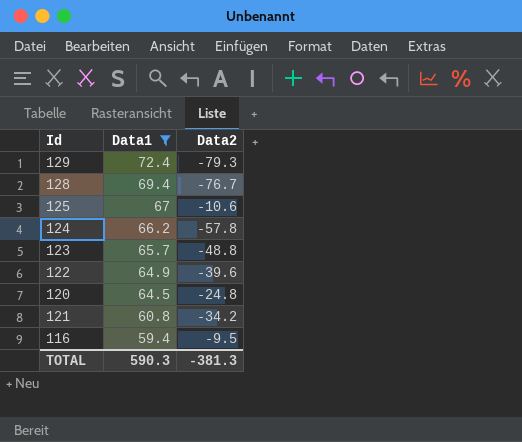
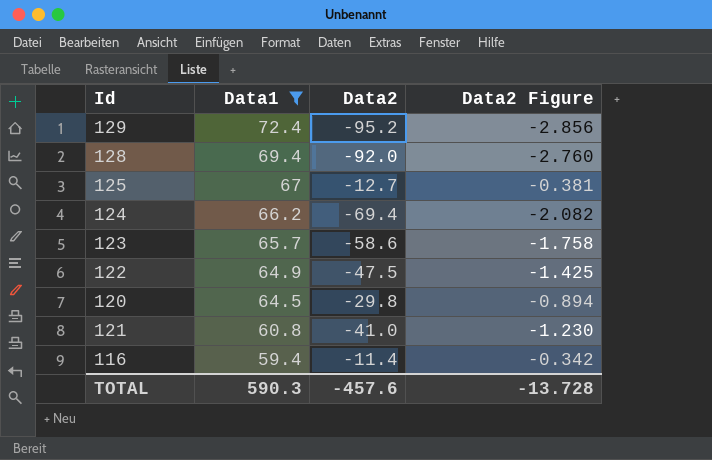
column Data2 Figure | formula: none -> [Data2] * 0.03
129 | Data2: -79.3 -> -95.2
128 | Data2: -76.7 -> -92.0
125 | Data2: -10.6 -> -12.7
124 | Data2: -57.8 -> -69.4
123 | Data2: -48.8 -> -58.6
122 | Data2: -39.6 -> -47.5
120 | Data2: -24.8 -> -29.8
121 | Data2: -34.2 -> -41.0
116 | Data2: -9.5 -> -11.4
TOTAL | Data2: -381.3 -> -457.6

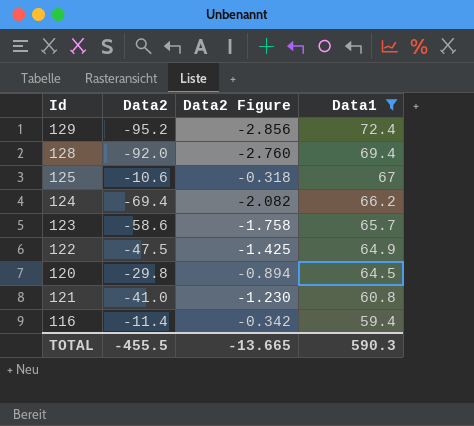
column Data1 | position: 2 -> 4
125 | Data2: -12.7 -> -10.6
125 | Data2 Figure: -0.381 -> -0.318
TOTAL | Data2: -457.6 -> -455.5
TOTAL | Data2 Figure: -13.728 -> -13.665

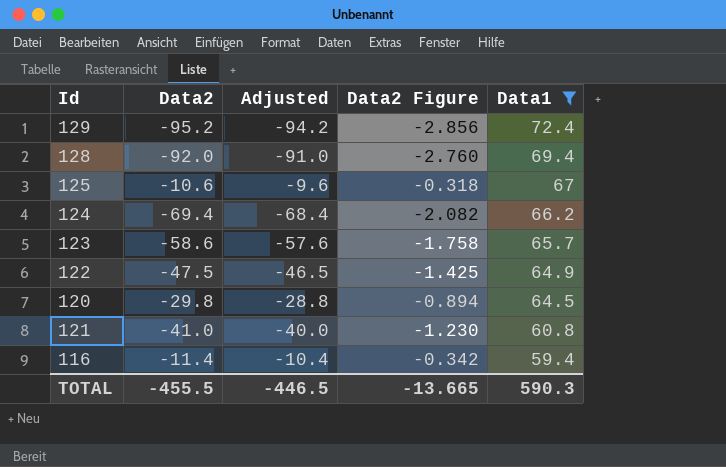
column Adjusted | formula: none -> [Data2] + 1

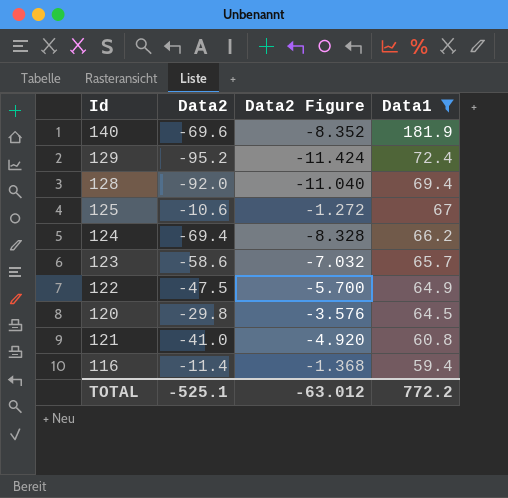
column Adjusted | formula: [Data2] + 1 -> none
column Data2 Figure | formula: [Data2] * 0.03 -> [Data2] * 0.12
row 140: none -> -69.6 | -8.352 | 181.9
TOTAL | Data2: -455.5 -> -525.1
TOTAL | Data2 Figure: -13.665 -> -63.012
TOTAL | Data1: 590.3 -> 772.2

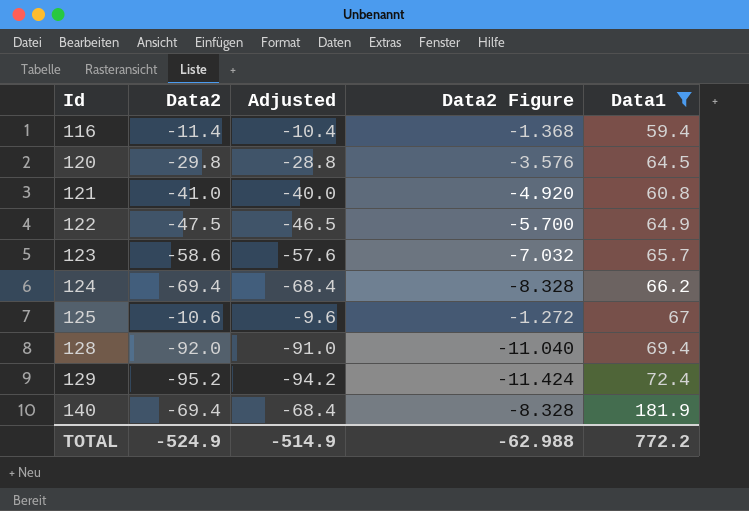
row order: Data1 descending -> Id ascending
column Adjusted | formula: none -> [Data2] + 1
140 | Data2: -69.6 -> -69.4
140 | Data2 Figure: -8.352 -> -8.328
TOTAL | Data2: -525.1 -> -524.9
TOTAL | Data2 Figure: -63.012 -> -62.988

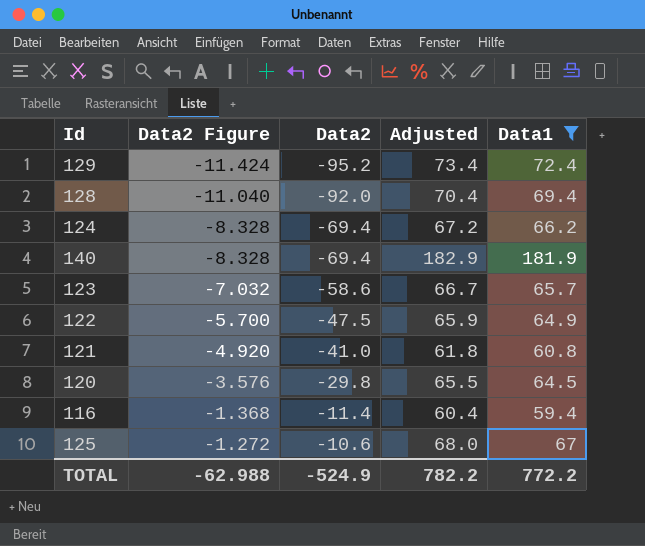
row order: Id ascending -> Data2 Figure ascending
column Data2 Figure | position: 4 -> 2
column Adjusted | formula: [Data2] + 1 -> [Data1] + 1
TOTAL | Adjusted: -514.9 -> 782.2

